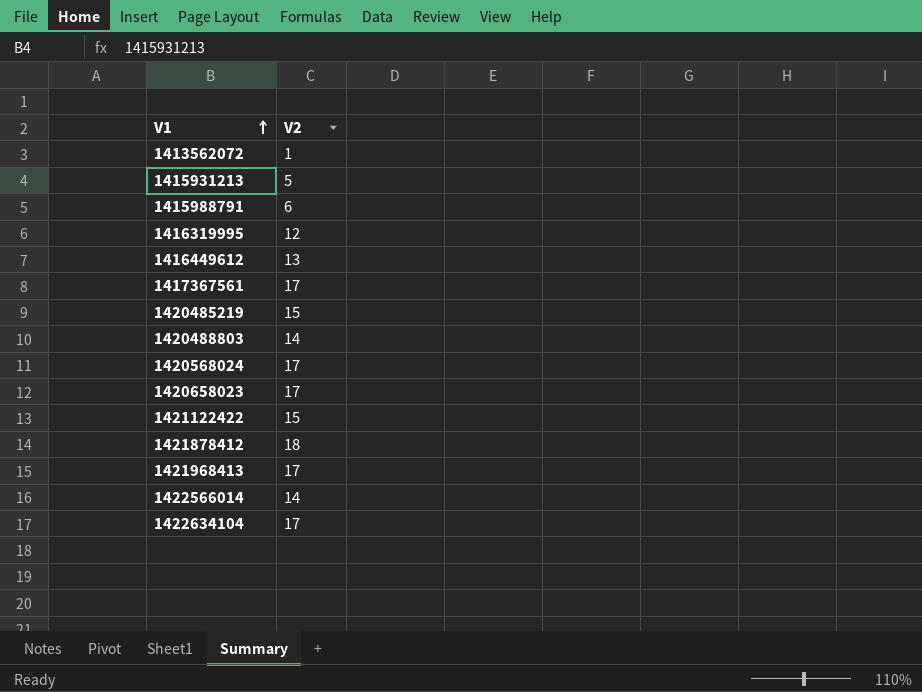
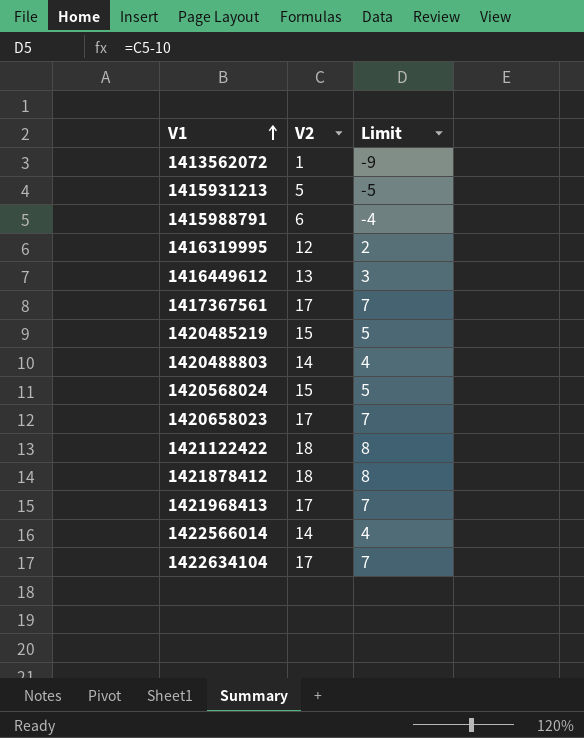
column Limit | formula: none -> [V2] - 10
1420568024 | V2: 17 -> 15
1421122422 | V2: 15 -> 18

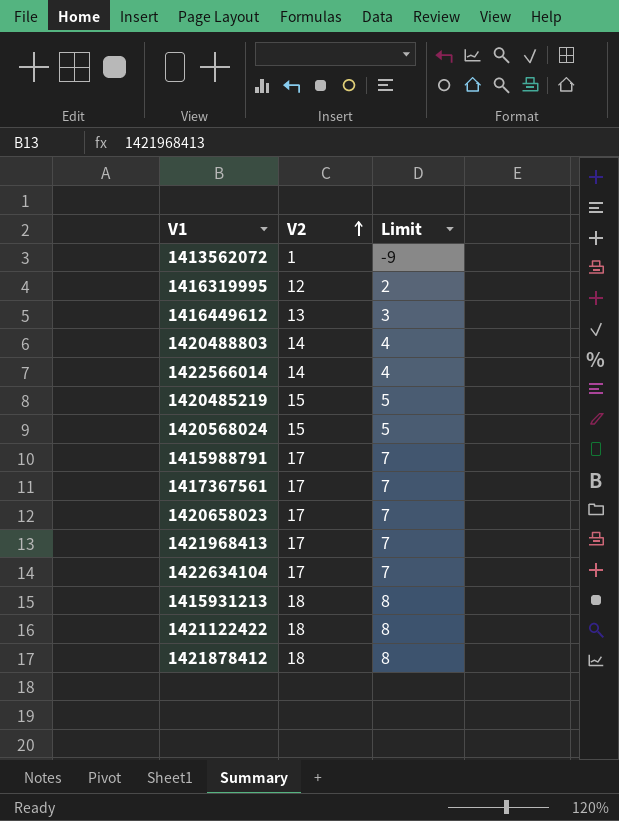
row order: V1 ascending -> V2 ascending
1415988791 | V2: 6 -> 17
1415988791 | Limit: -4 -> 7
1415931213 | V2: 5 -> 18
1415931213 | Limit: -5 -> 8

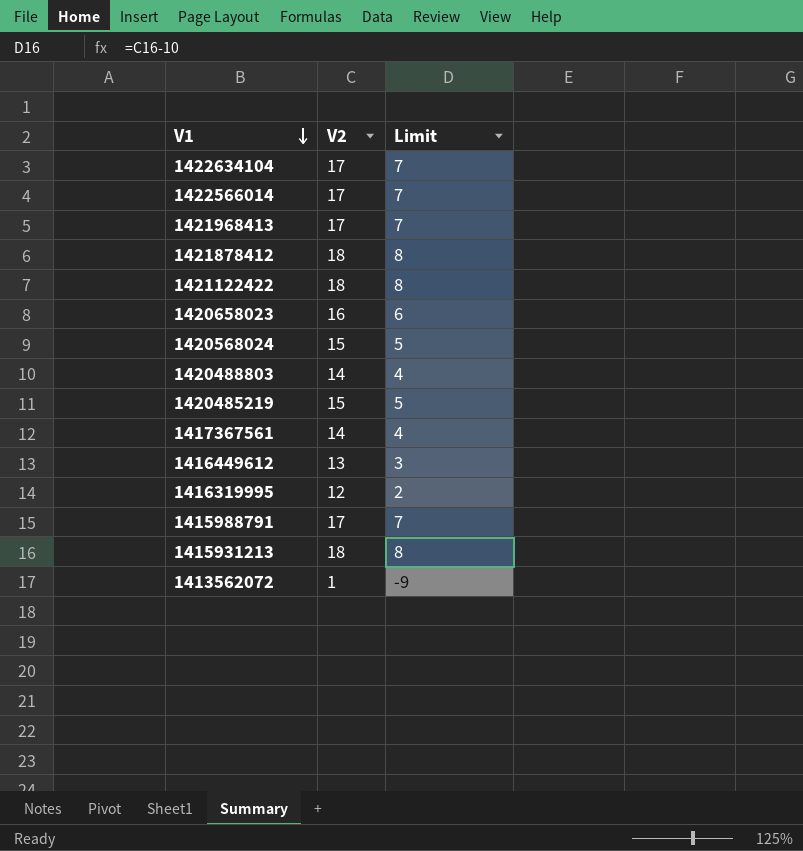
row order: V2 ascending -> V1 descending
1422566014 | V2: 14 -> 17
1422566014 | Limit: 4 -> 7
1420658023 | V2: 17 -> 16
1420658023 | Limit: 7 -> 6
1417367561 | V2: 17 -> 14
1417367561 | Limit: 7 -> 4

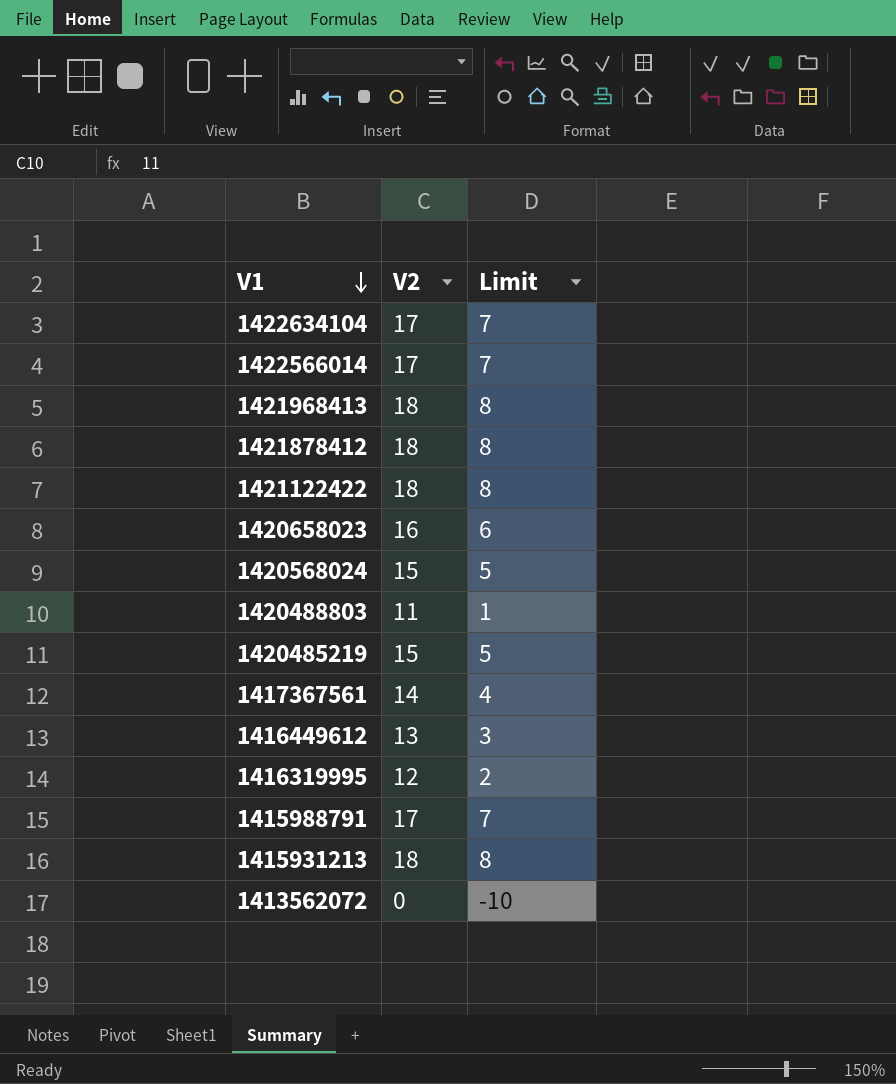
1421968413 | V2: 17 -> 18
1421968413 | Limit: 7 -> 8
1420488803 | V2: 14 -> 11
1420488803 | Limit: 4 -> 1
1413562072 | V2: 1 -> 0
1413562072 | Limit: -9 -> -10

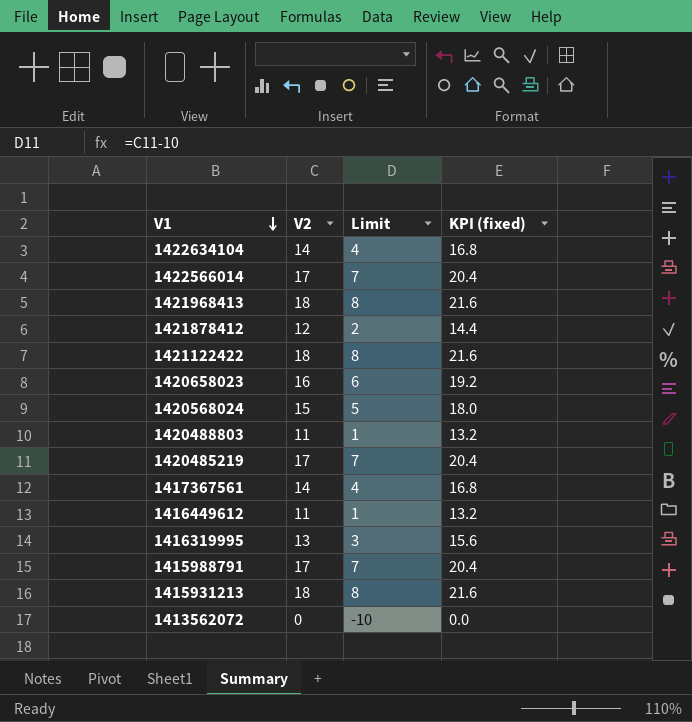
column KPI (fixed) | formula: none -> [V2] * 1.2
1422634104 | V2: 17 -> 14
1422634104 | Limit: 7 -> 4
1421878412 | V2: 18 -> 12
1421878412 | Limit: 8 -> 2
1420485219 | V2: 15 -> 17
1420485219 | Limit: 5 -> 7
1416449612 | V2: 13 -> 11
1416449612 | Limit: 3 -> 1
1416319995 | V2: 12 -> 13
1416319995 | Limit: 2 -> 3

